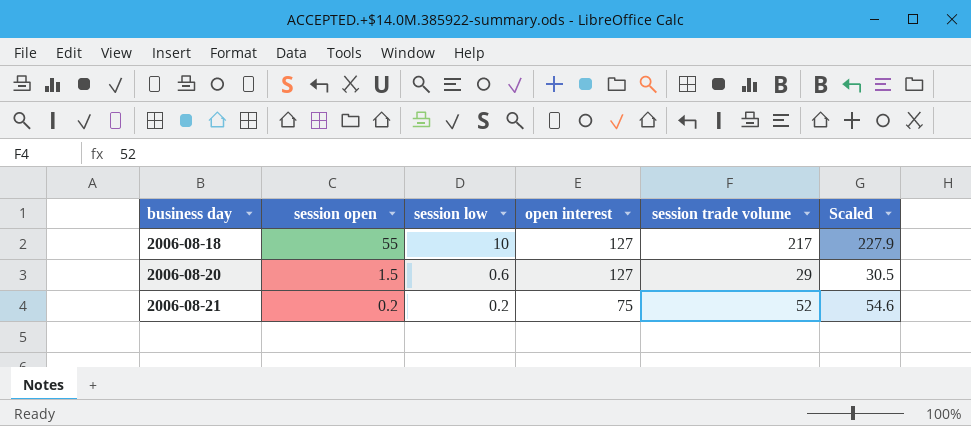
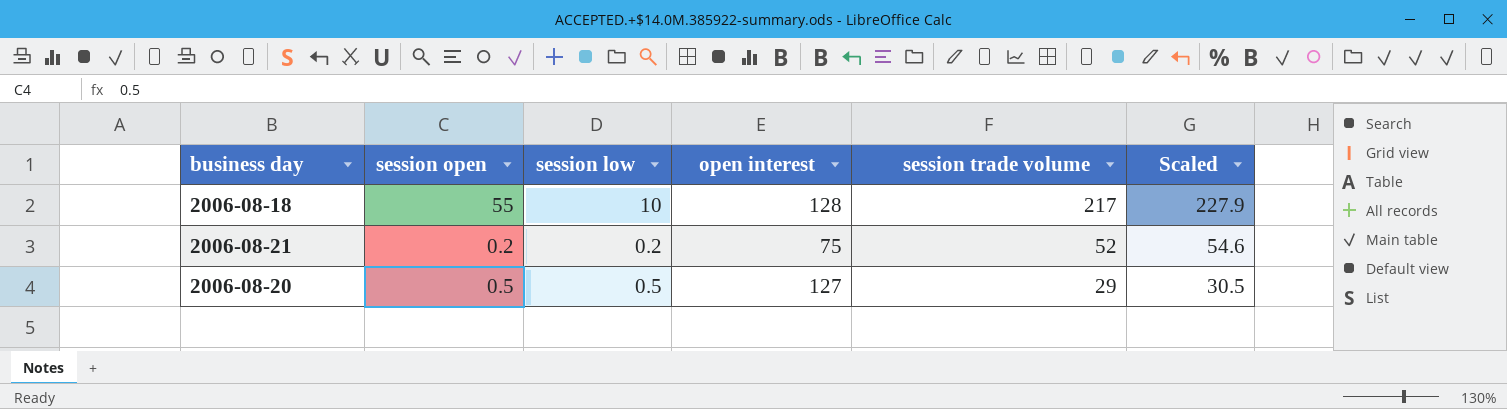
row order: business day ascending -> session trade volume descending
2006-08-18 | open interest: 127 -> 128
2006-08-20 | session open: 1.5 -> 0.5
2006-08-20 | session low: 0.6 -> 0.5

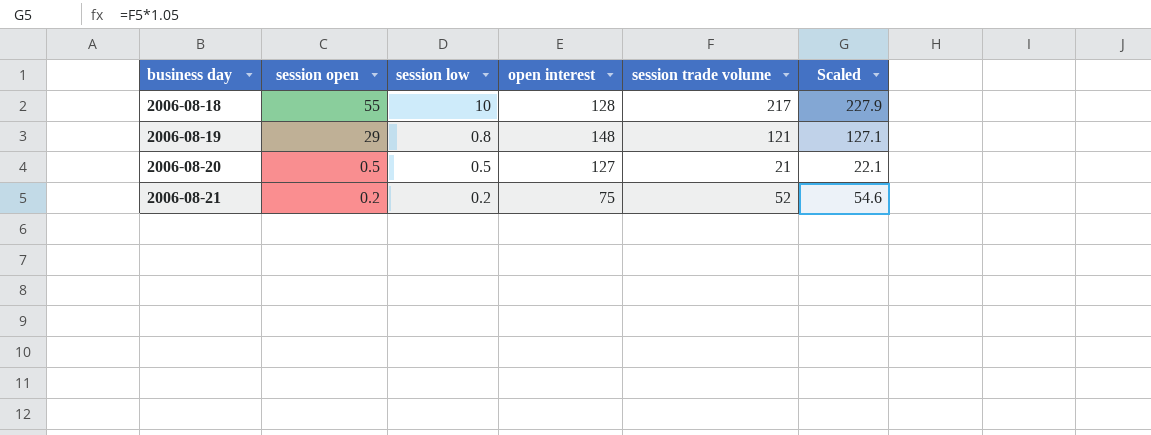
row order: session trade volume descending -> business day ascending
row 2006-08-19: none -> 29 | 0.8 | 148 | 121 | 127.1
2006-08-20 | session trade volume: 29 -> 21
2006-08-20 | Scaled: 30.5 -> 22.1

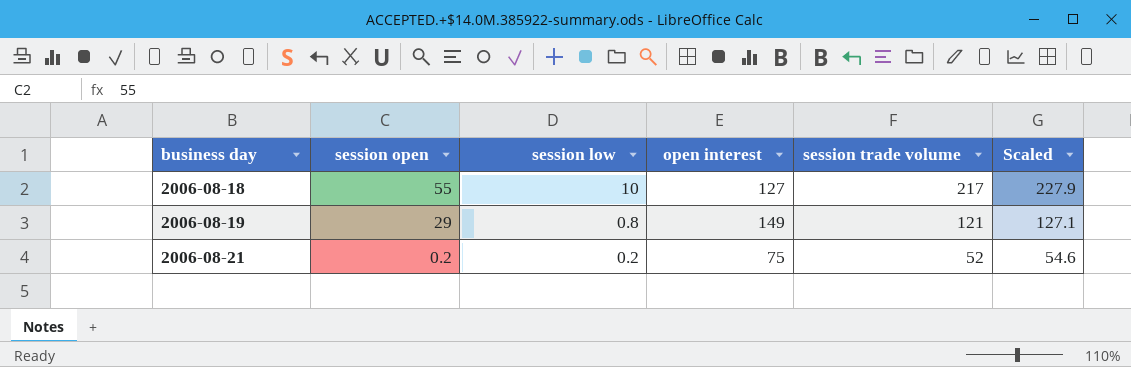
row 2006-08-20: 0.5 | 0.5 | 127 | 21 | 22.1 -> none
2006-08-18 | open interest: 128 -> 127
2006-08-19 | open interest: 148 -> 149

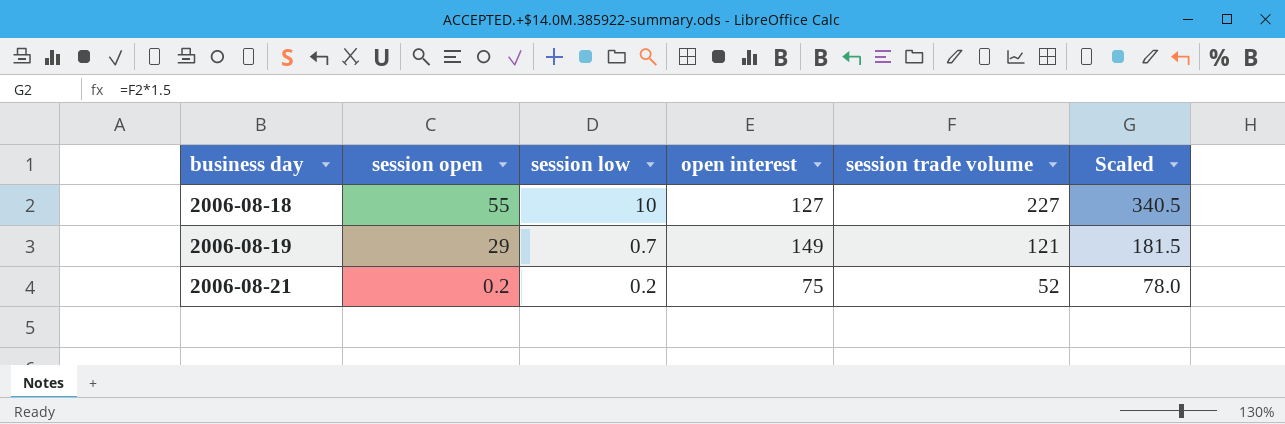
column Scaled | formula: [session trade volume] * 1.05 -> [session trade volume] * 1.5
2006-08-18 | session trade volume: 217 -> 227
2006-08-19 | session low: 0.8 -> 0.7

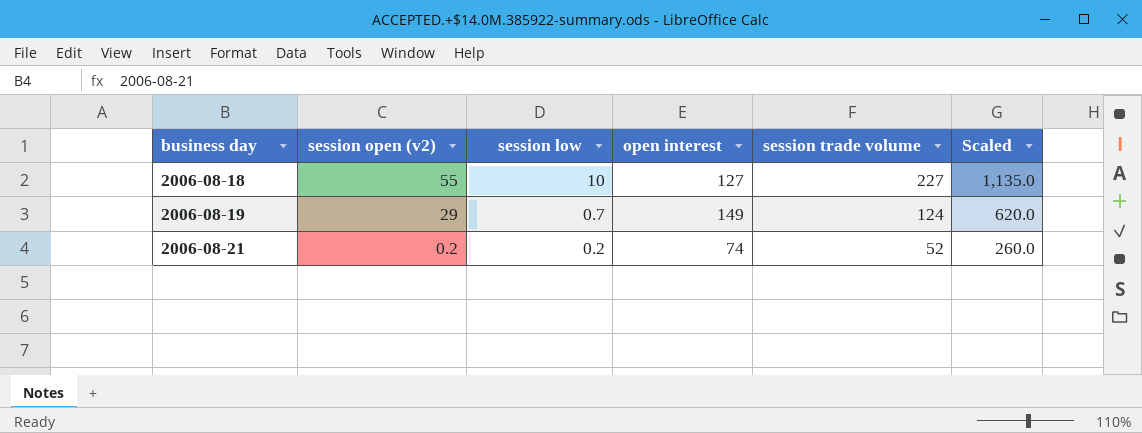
column name: session open -> session open (v2)
column Scaled | formula: [session trade volume] * 1.5 -> [session trade volume] * 5
2006-08-19 | session trade volume: 121 -> 124
2006-08-21 | open interest: 75 -> 74

